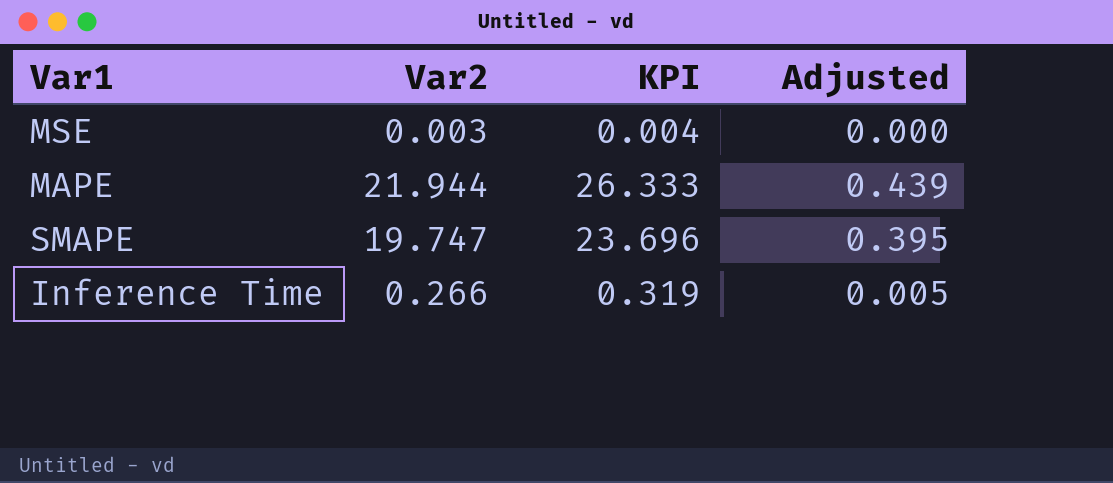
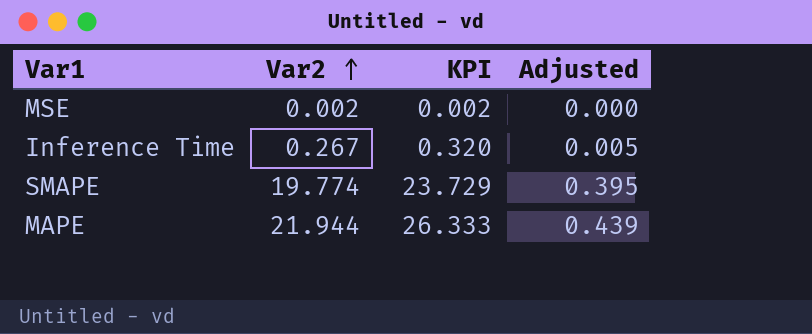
row order: none -> Var2 ascending
MSE | Var2: 0.003 -> 0.002
MSE | KPI: 0.004 -> 0.002
Inference Time | Var2: 0.266 -> 0.267
Inference Time | KPI: 0.319 -> 0.320
SMAPE | Var2: 19.747 -> 19.774
SMAPE | KPI: 23.696 -> 23.729

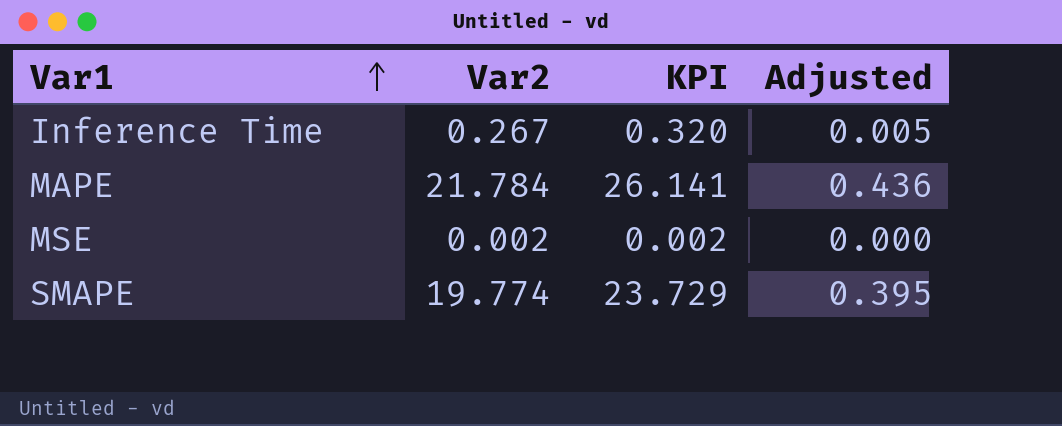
row order: Var2 ascending -> Var1 ascending
MAPE | Var2: 21.944 -> 21.784
MAPE | KPI: 26.333 -> 26.141
MAPE | Adjusted: 0.439 -> 0.436

